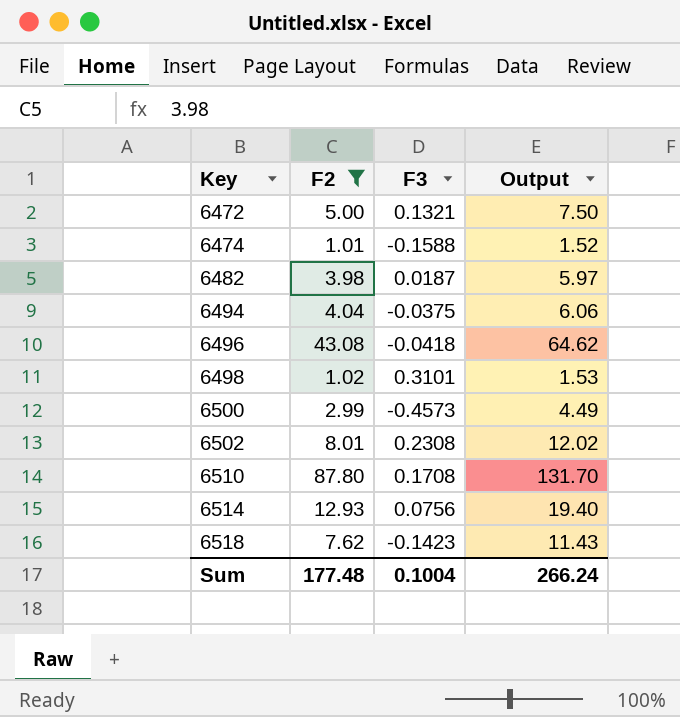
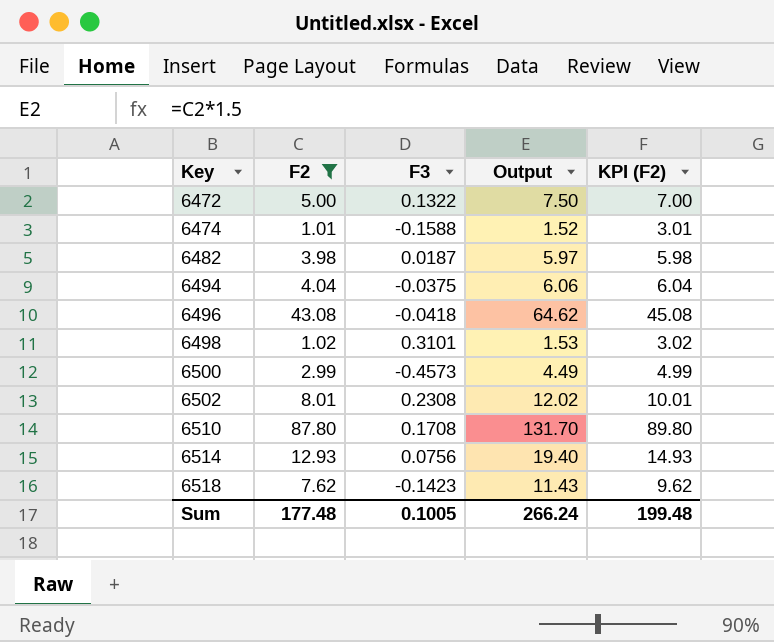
column KPI (F2) | formula: none -> [F2] + 2
6472 | F3: 0.1321 -> 0.1322
Sum | F3: 0.1004 -> 0.1005

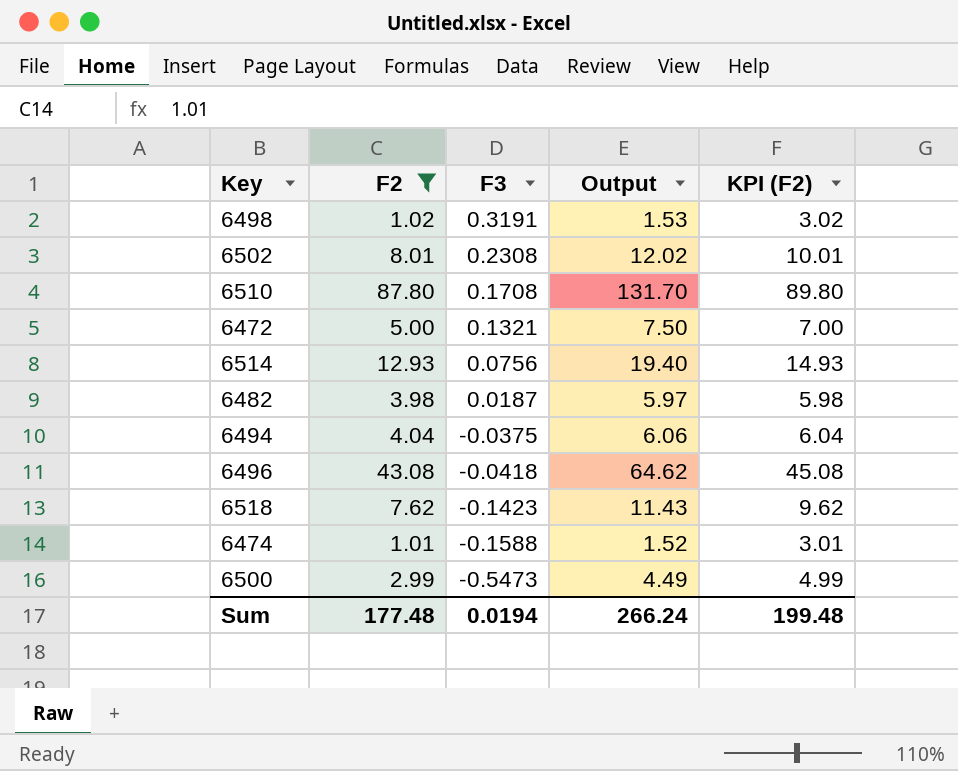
row order: Key ascending -> F3 descending
6498 | F3: 0.3101 -> 0.3191
6472 | F3: 0.1322 -> 0.1321
6500 | F3: -0.4573 -> -0.5473
Sum | F3: 0.1005 -> 0.0194

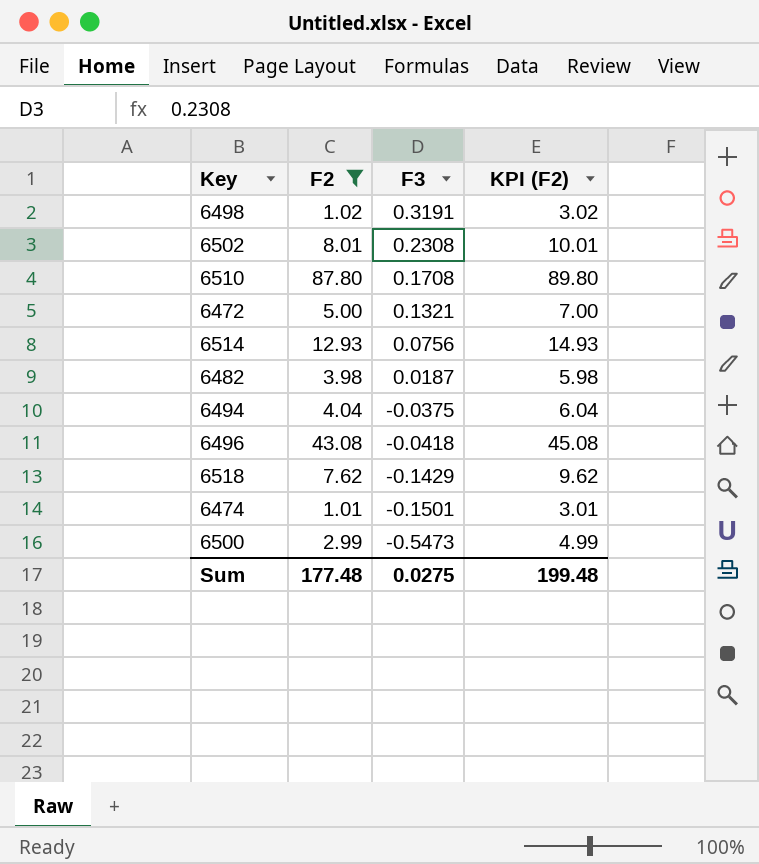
column Output | formula: [F2] * 1.5 -> none
6518 | F3: -0.1423 -> -0.1429
6474 | F3: -0.1588 -> -0.1501
Sum | F3: 0.0194 -> 0.0275

